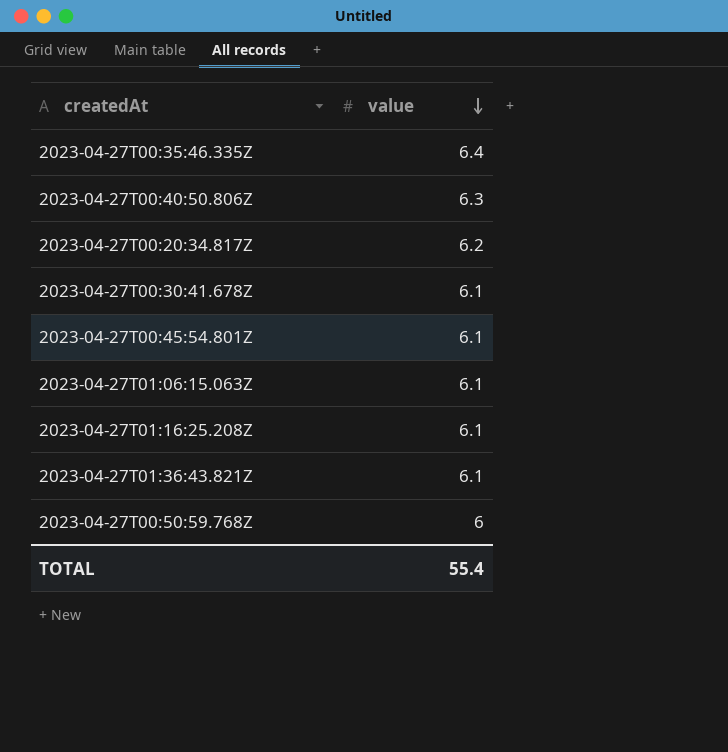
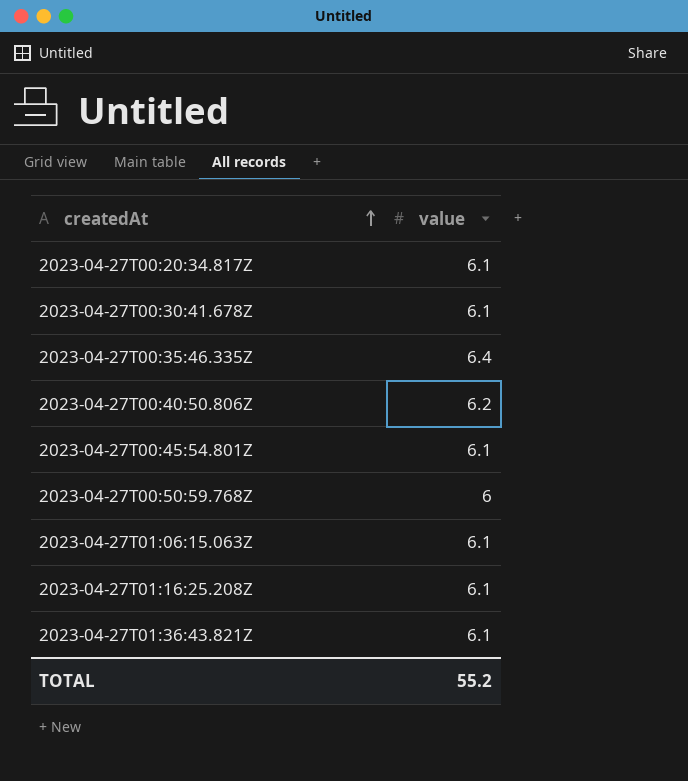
row order: value descending -> createdAt ascending
2023-04-27T00:20:34.817Z | value: 6.2 -> 6.1
2023-04-27T00:40:50.806Z | value: 6.3 -> 6.2
TOTAL | value: 55.4 -> 55.2

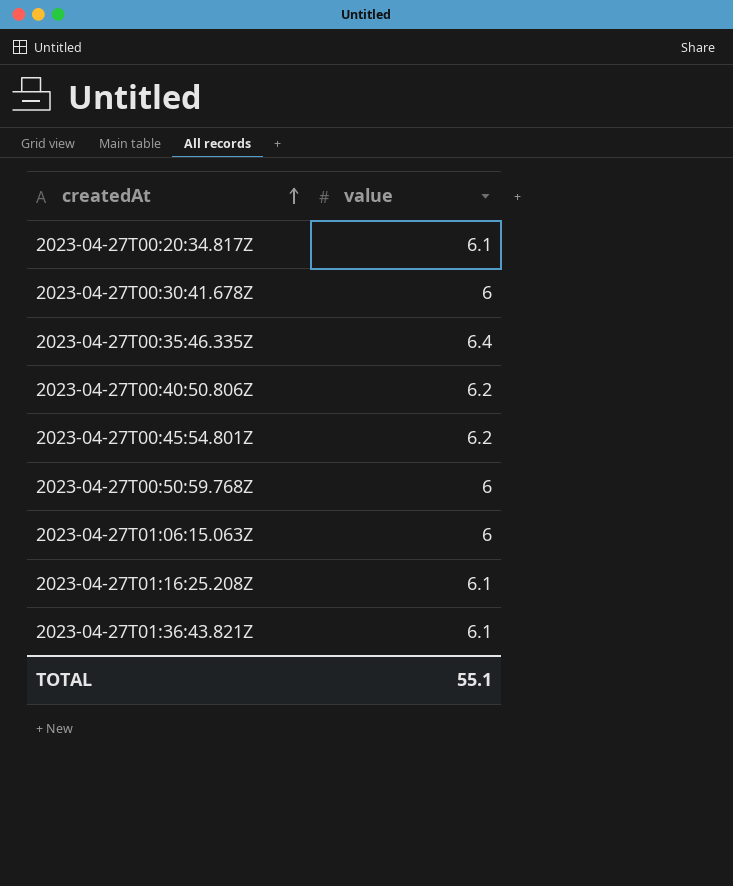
2023-04-27T00:30:41.678Z | value: 6.1 -> 6
2023-04-27T00:45:54.801Z | value: 6.1 -> 6.2
2023-04-27T01:06:15.063Z | value: 6.1 -> 6
TOTAL | value: 55.2 -> 55.1

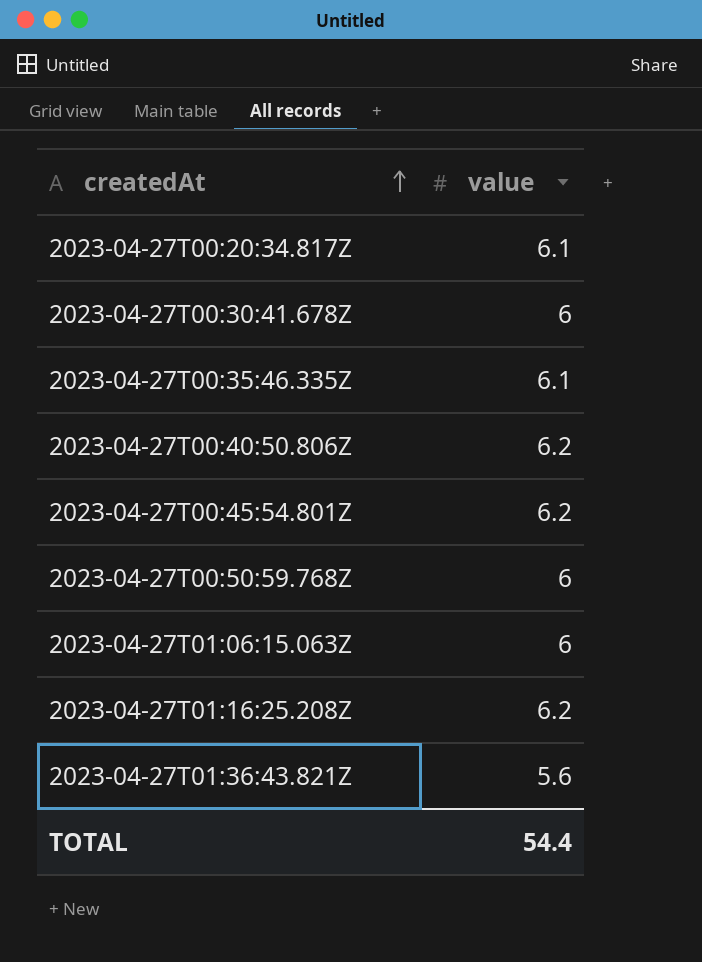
2023-04-27T00:35:46.335Z | value: 6.4 -> 6.1
2023-04-27T01:16:25.208Z | value: 6.1 -> 6.2
2023-04-27T01:36:43.821Z | value: 6.1 -> 5.6
TOTAL | value: 55.1 -> 54.4

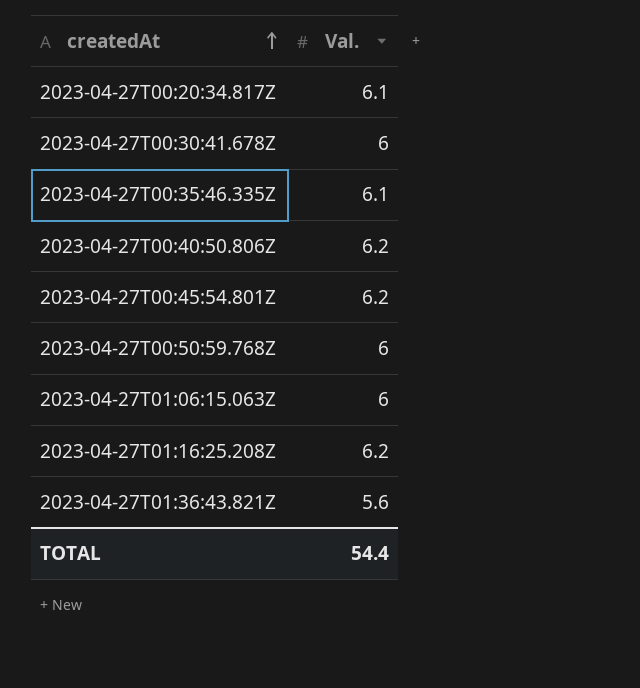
column name: value -> Val.

